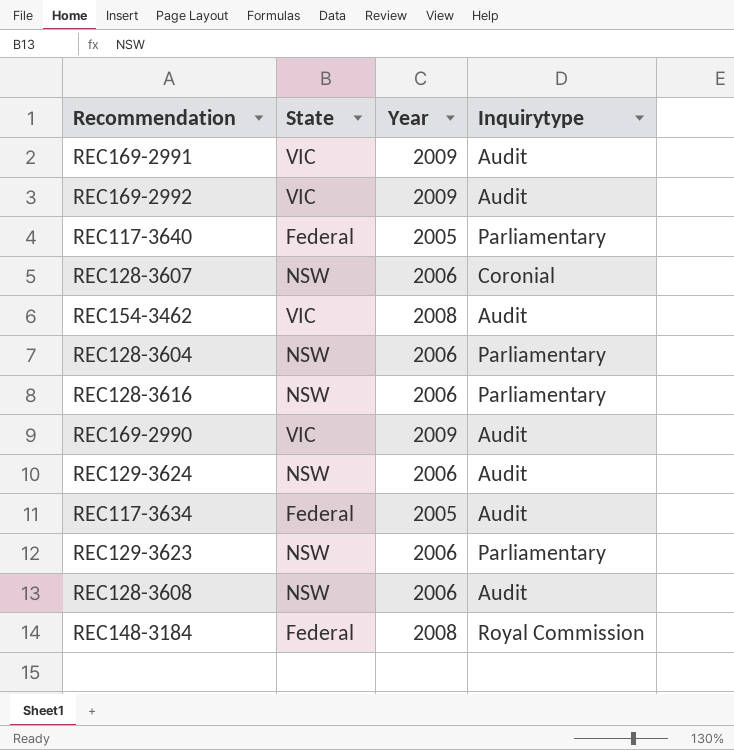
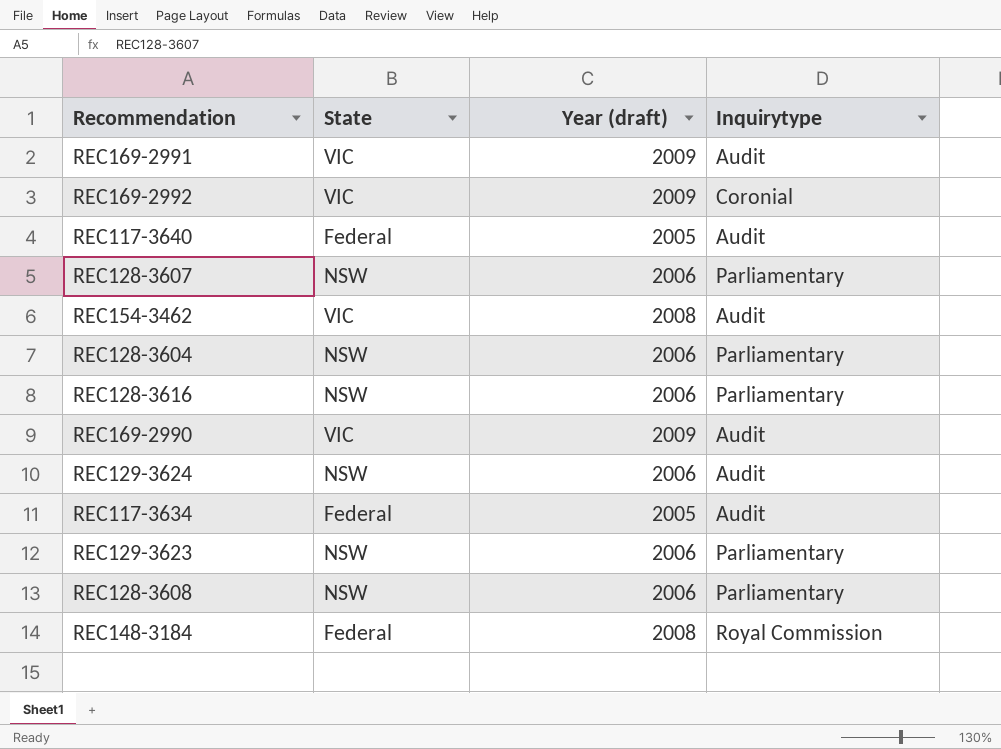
column name: Year -> Year (draft)
REC169-2992 | Inquirytype: Audit -> Coronial
REC117-3640 | Inquirytype: Parliamentary -> Audit
REC128-3607 | Inquirytype: Coronial -> Parliamentary
REC128-3608 | Inquirytype: Audit -> Parliamentary

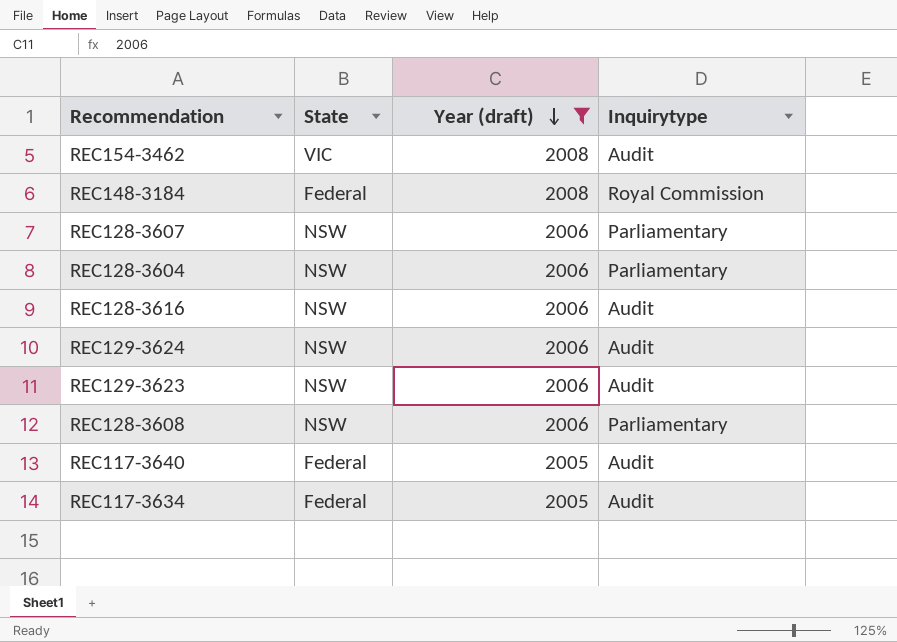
filter: none -> Year (draft) != 2009
row order: none -> Year (draft) descending
REC128-3616 | Inquirytype: Parliamentary -> Audit
REC129-3623 | Inquirytype: Parliamentary -> Audit

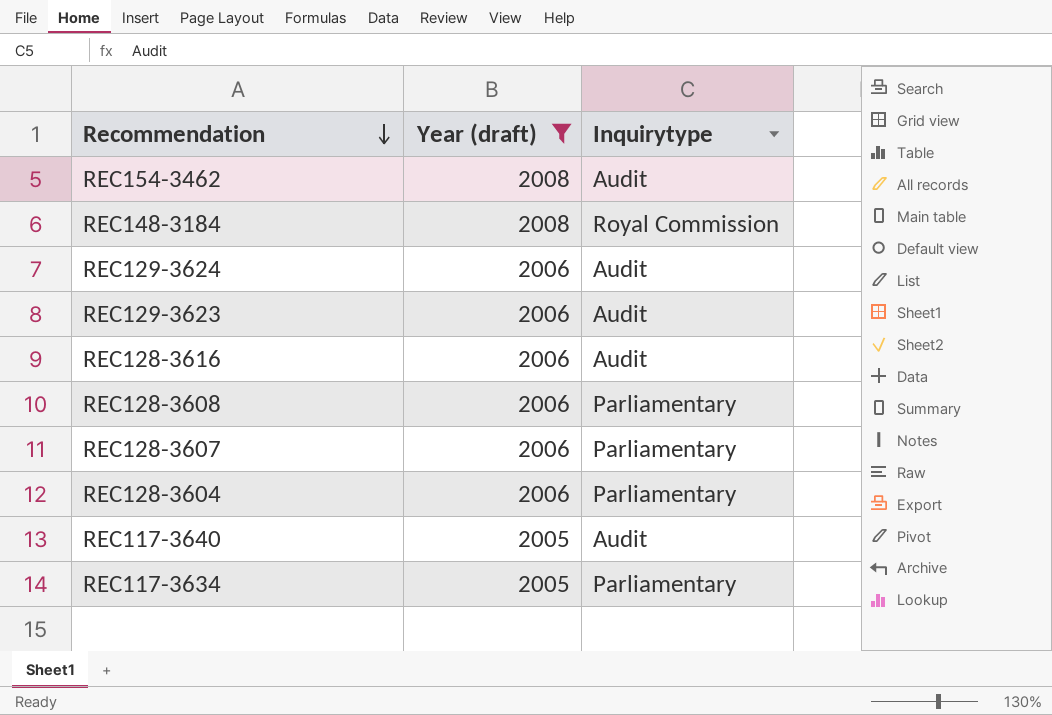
row order: Year (draft) descending -> Recommendation descending
column State | position: 2 -> none
REC117-3634 | Inquirytype: Audit -> Parliamentary

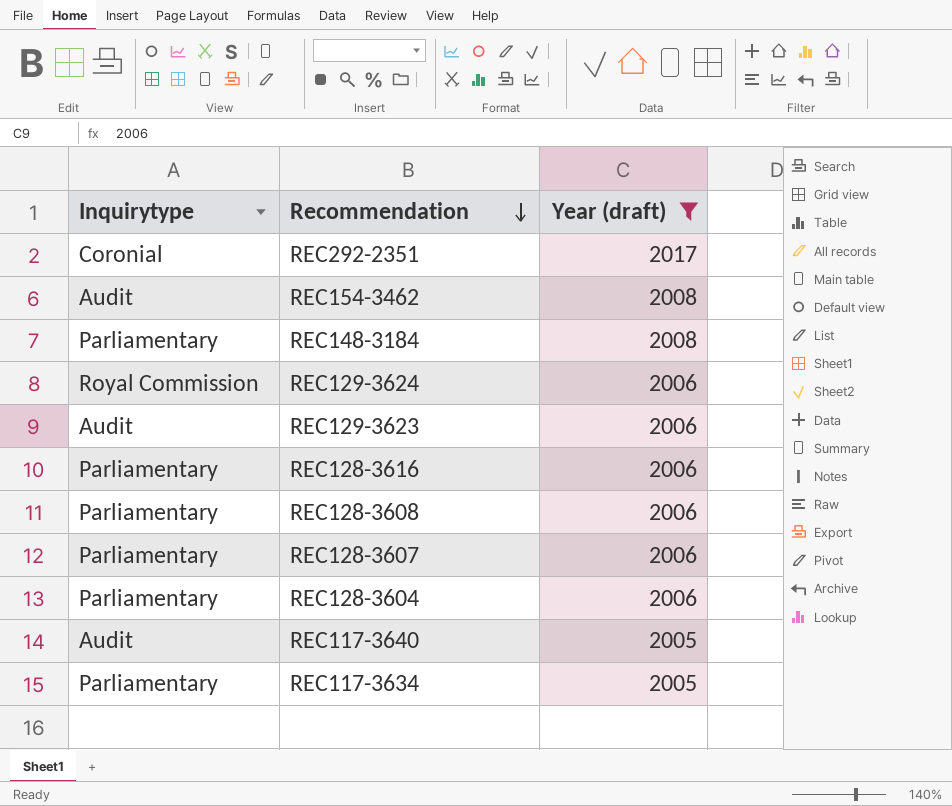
column Inquirytype | position: 3 -> 1
row REC292-2351: none -> Coronial | 2017
REC148-3184 | Inquirytype: Royal Commission -> Parliamentary
REC129-3624 | Inquirytype: Audit -> Royal Commission
REC128-3616 | Inquirytype: Audit -> Parliamentary

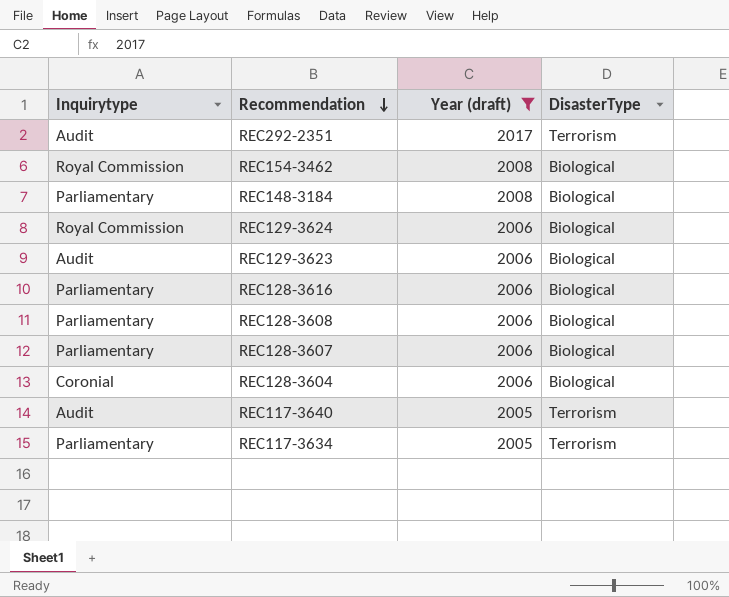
column DisasterType | position: none -> 4
REC292-2351 | Inquirytype: Coronial -> Audit
REC154-3462 | Inquirytype: Audit -> Royal Commission
REC128-3604 | Inquirytype: Parliamentary -> Coronial

